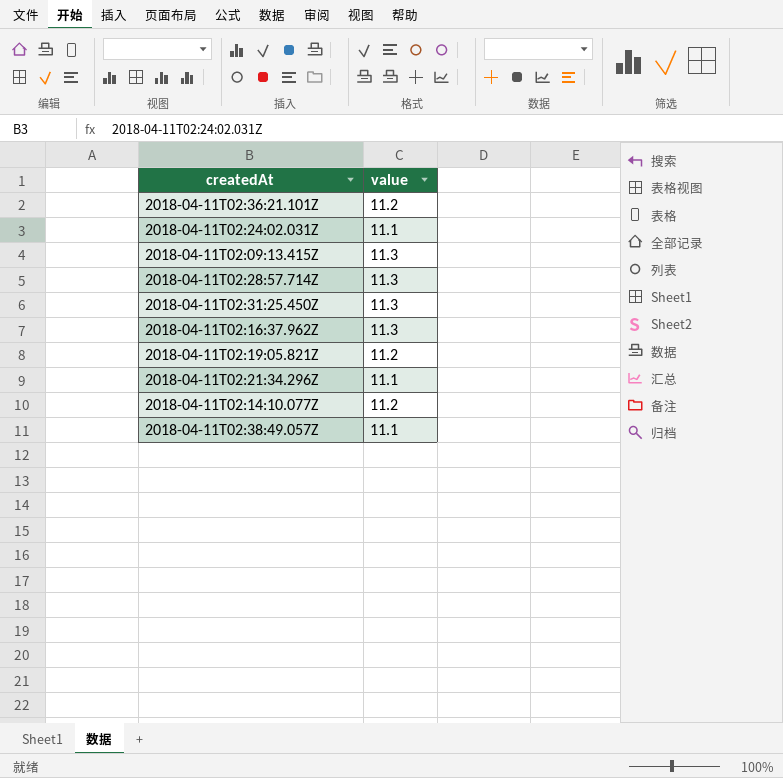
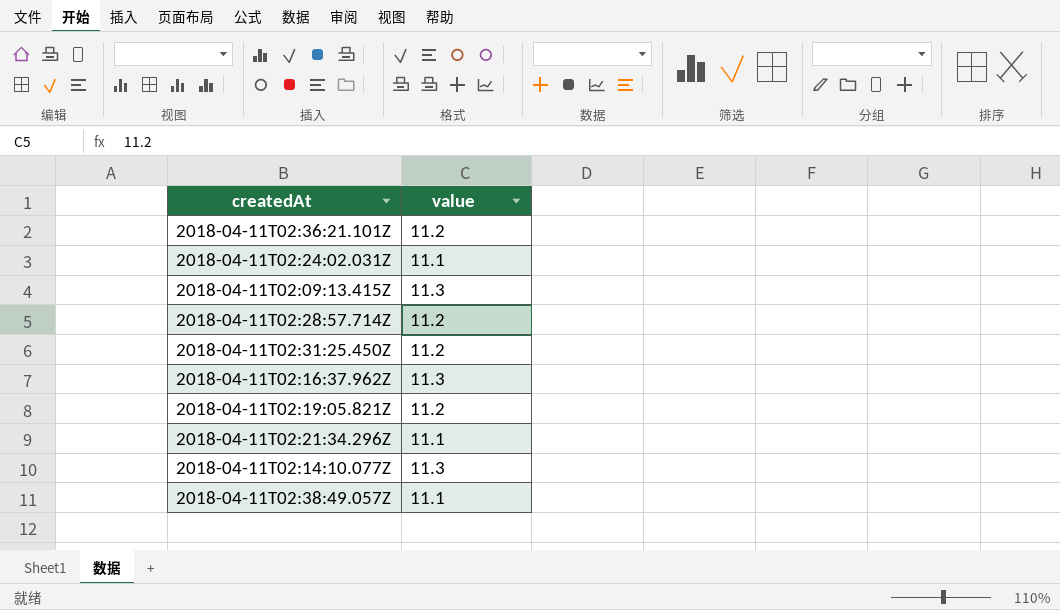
2018-04-11T02:28:57.714Z | value: 11.3 -> 11.2
2018-04-11T02:31:25.450Z | value: 11.3 -> 11.2
2018-04-11T02:14:10.077Z | value: 11.2 -> 11.3

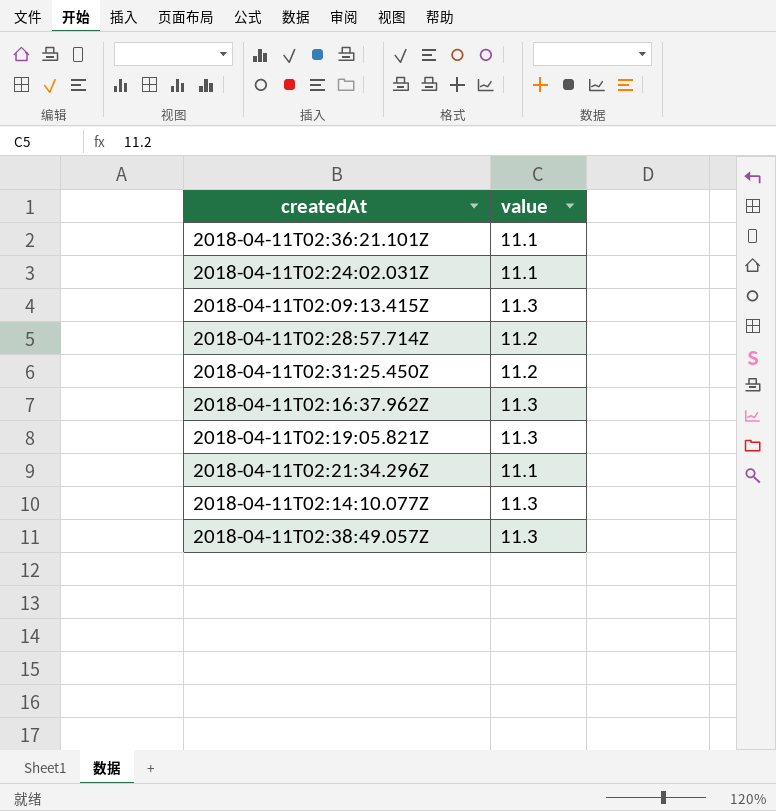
2018-04-11T02:36:21.101Z | value: 11.2 -> 11.1
2018-04-11T02:19:05.821Z | value: 11.2 -> 11.3
2018-04-11T02:38:49.057Z | value: 11.1 -> 11.3

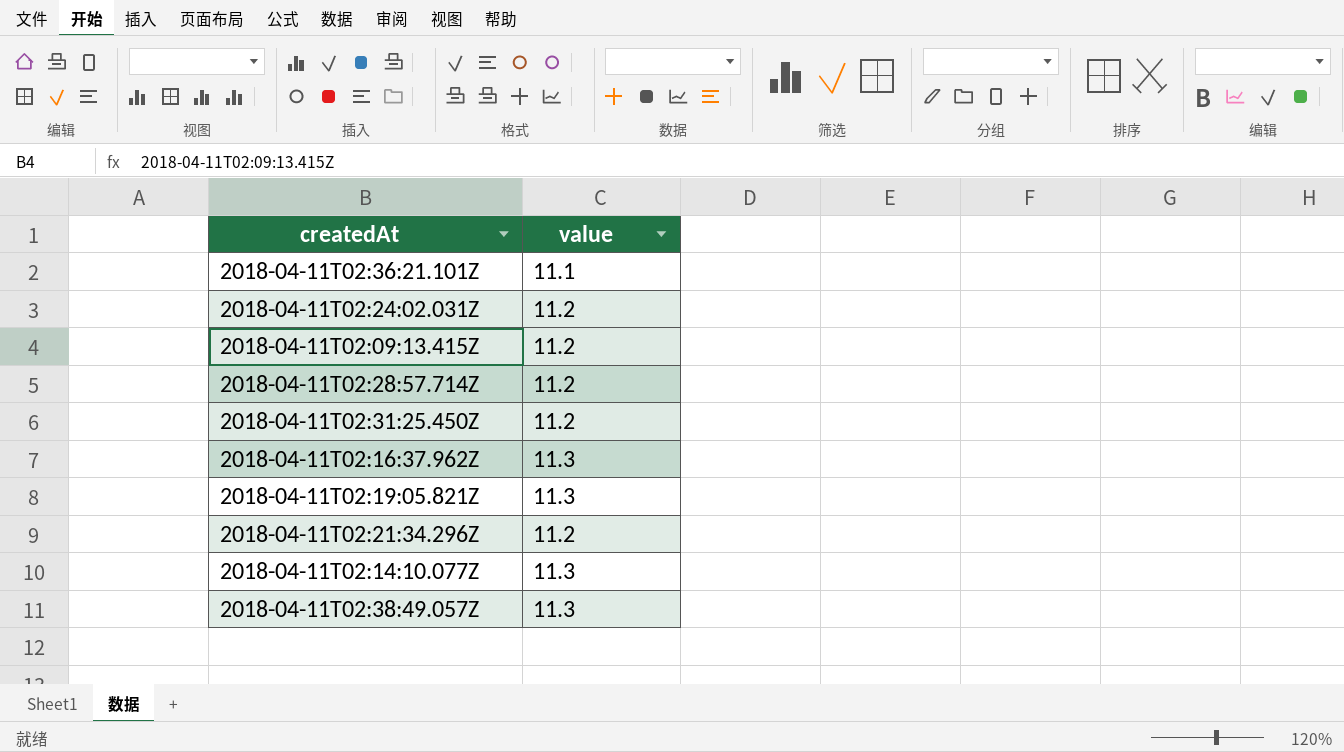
2018-04-11T02:24:02.031Z | value: 11.1 -> 11.2
2018-04-11T02:09:13.415Z | value: 11.3 -> 11.2
2018-04-11T02:21:34.296Z | value: 11.1 -> 11.2

